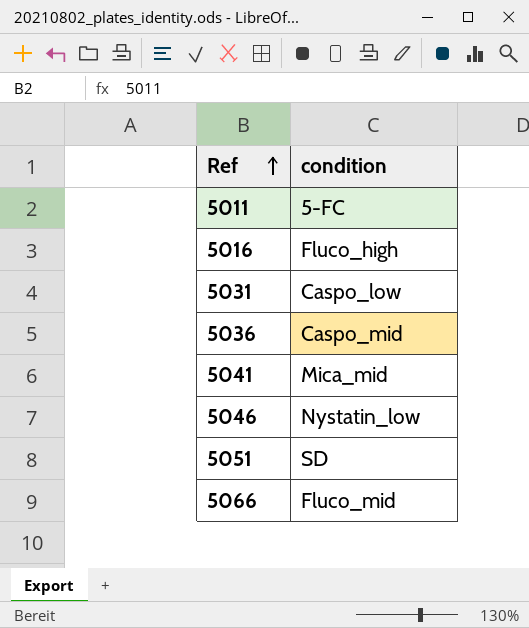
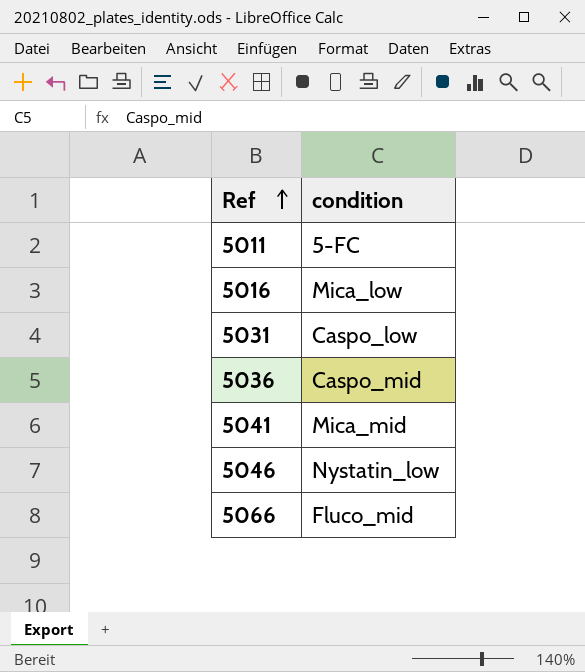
row 5051: SD -> none
5016 | condition: Fluco_high -> Mica_low

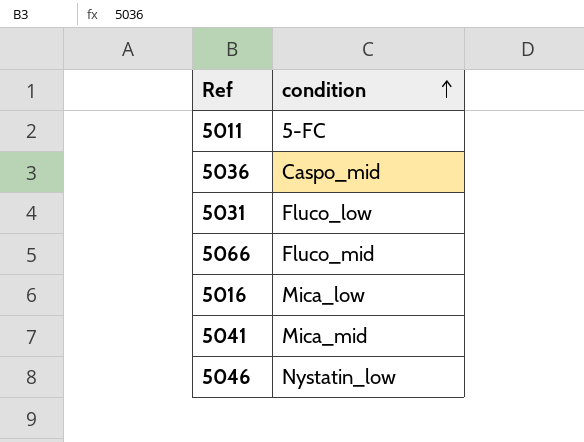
row order: Ref ascending -> condition ascending
5031 | condition: Caspo_low -> Fluco_low

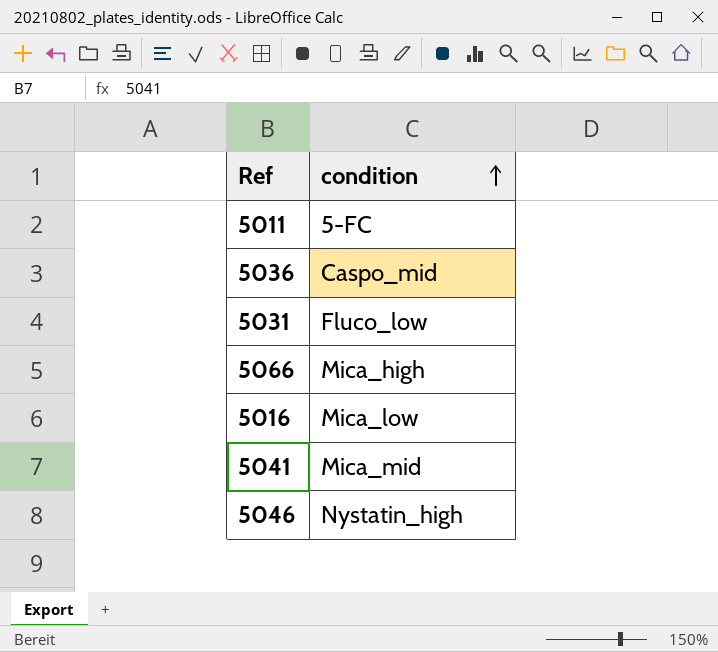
5066 | condition: Fluco_mid -> Mica_high
5046 | condition: Nystatin_low -> Nystatin_high

